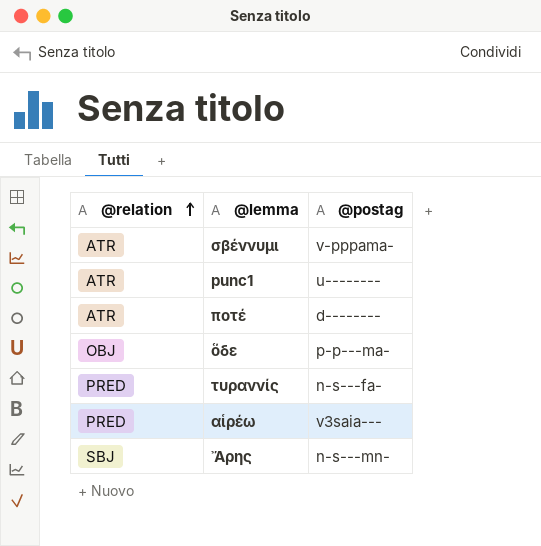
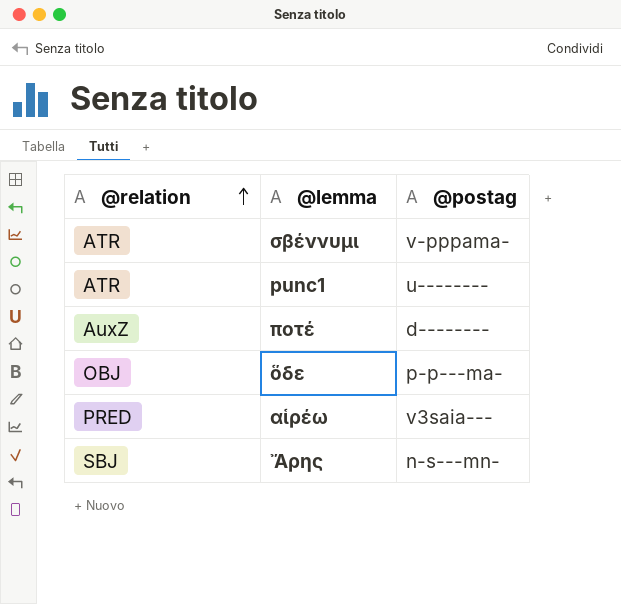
row τυραννίς: PRED | n-s---fa- -> none
ποτέ | @relation: ATR -> AuxZ

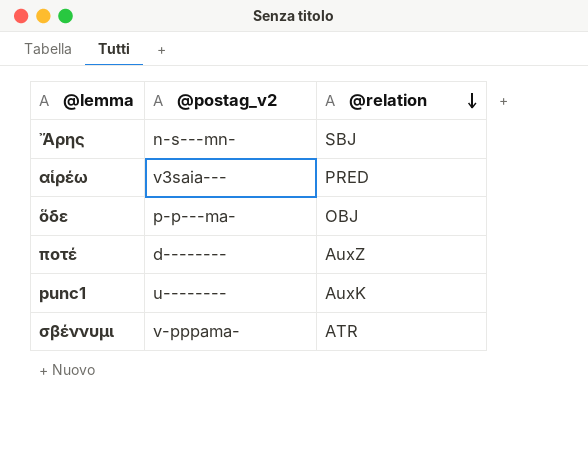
row order: @relation ascending -> @relation descending
column name: @postag -> @postag_v2
column @relation | position: 1 -> 3
punc1 | @relation: ATR -> AuxK

